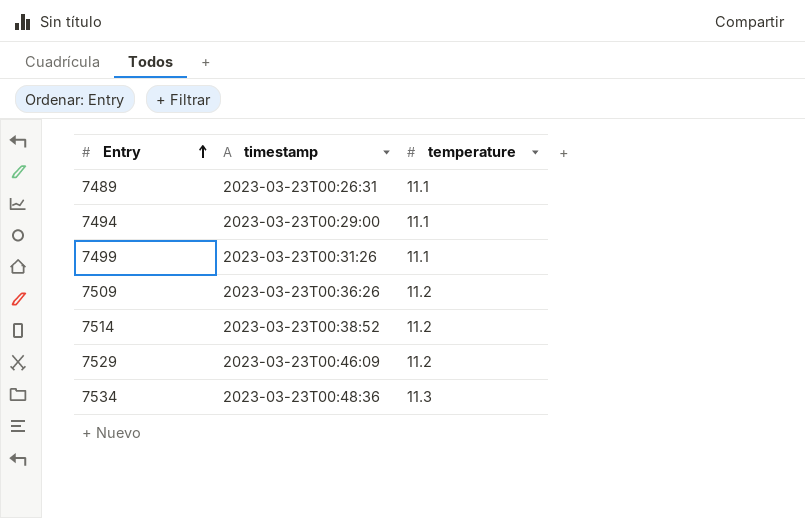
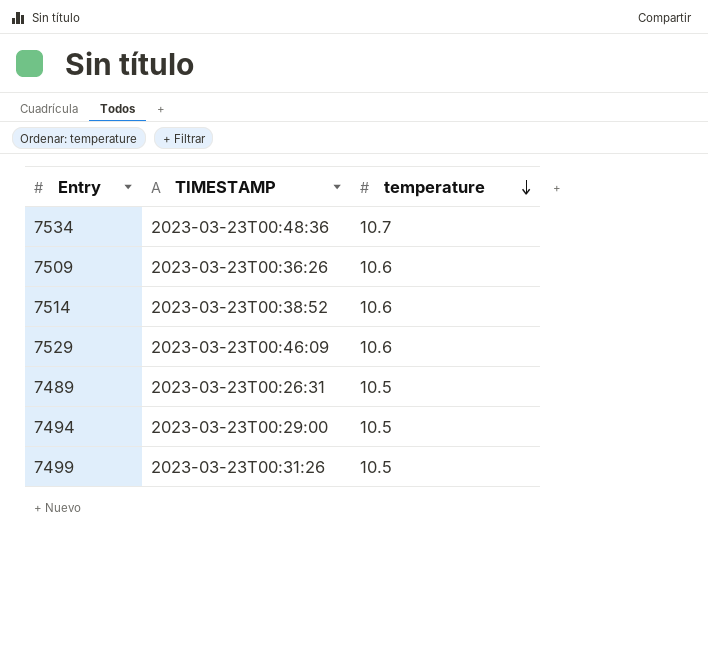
row order: Entry ascending -> temperature descending
column name: timestamp -> TIMESTAMP
7534 | temperature: 11.3 -> 10.7
7509 | temperature: 11.2 -> 10.6
7514 | temperature: 11.2 -> 10.6
7529 | temperature: 11.2 -> 10.6
7489 | temperature: 11.1 -> 10.5
7494 | temperature: 11.1 -> 10.5
7499 | temperature: 11.1 -> 10.5

